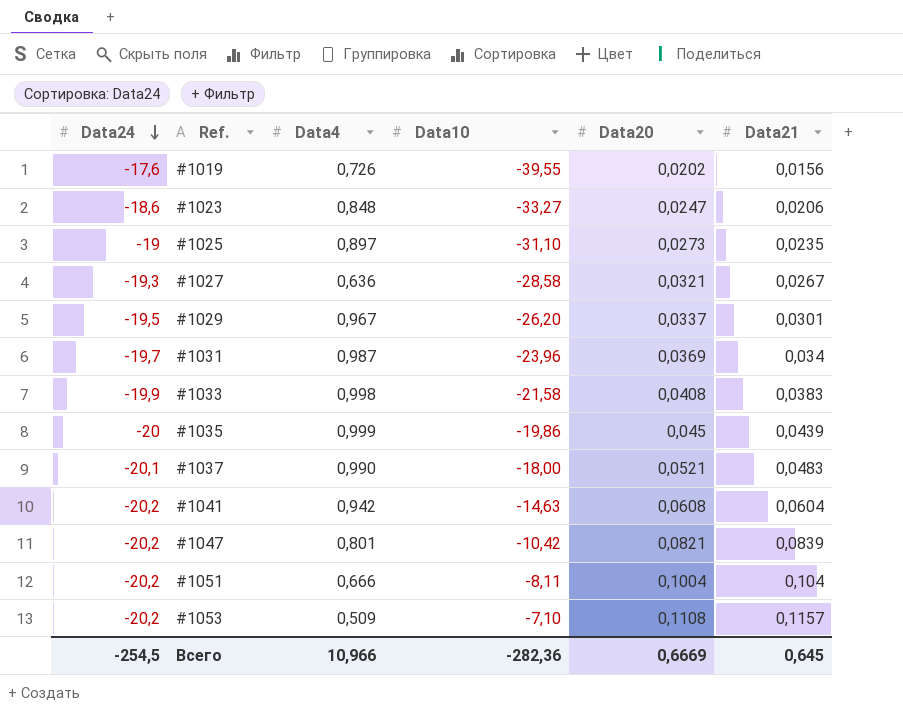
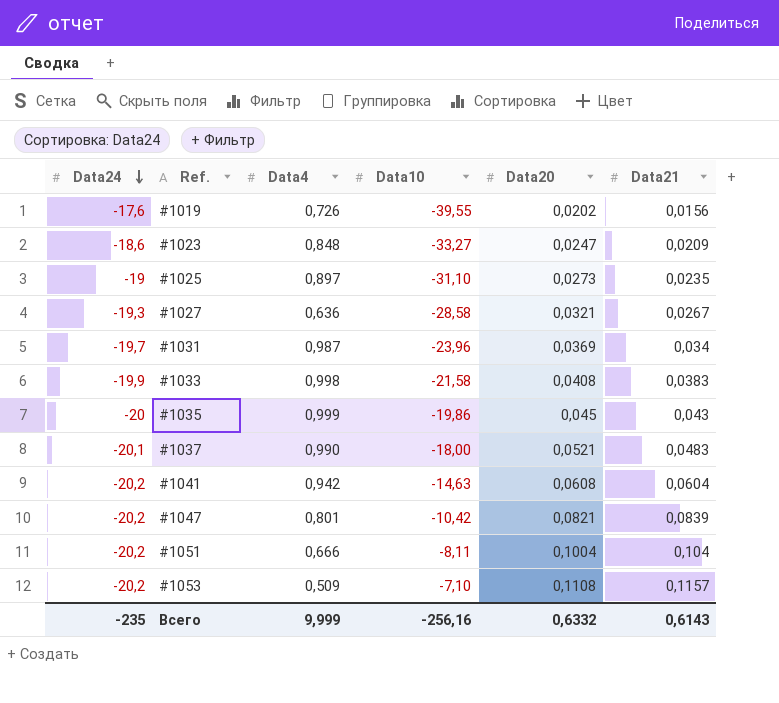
row #1029: -19,5 | 0,967 | -26,20 | 0,0337 | 0,0301 -> none
#1023 | Data21: 0,0206 -> 0,0209
#1035 | Data21: 0,0439 -> 0,043
Всего | Data24: -254,5 -> -235
Всего | Data4: 10,966 -> 9,999
Всего | Data10: -282,36 -> -256,16
Всего | Data20: 0,6669 -> 0,6332
Всего | Data21: 0,645 -> 0,6143

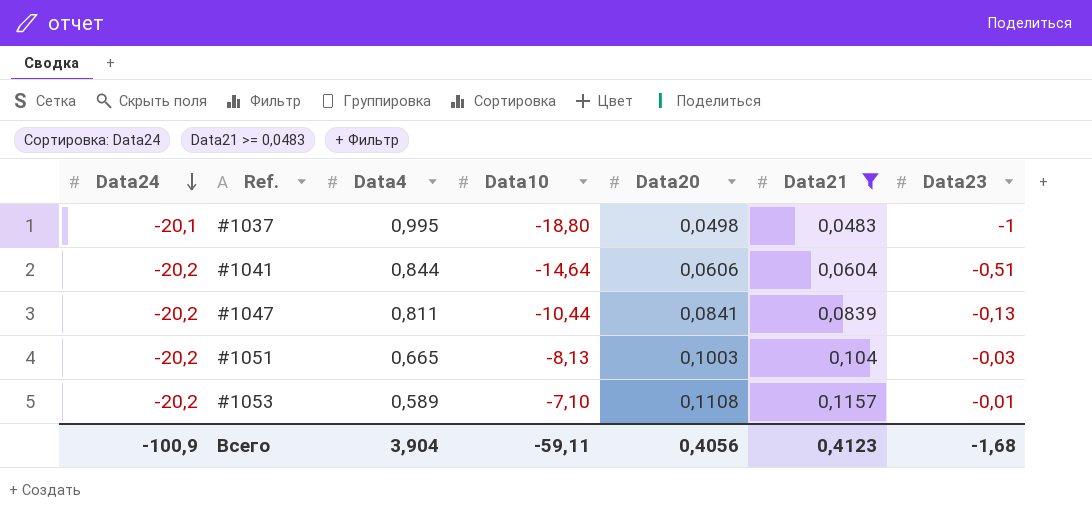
filter: none -> Data21 >= 0,0483
column Data23 | position: none -> 7
#1037 | Data4: 0,990 -> 0,995
#1037 | Data10: -18,00 -> -18,80
#1037 | Data20: 0,0521 -> 0,0498
#1041 | Data4: 0,942 -> 0,844
#1041 | Data10: -14,63 -> -14,64
#1041 | Data20: 0,0608 -> 0,0606
#1047 | Data4: 0,801 -> 0,811
#1047 | Data10: -10,42 -> -10,44
#1047 | Data20: 0,0821 -> 0,0841
#1051 | Data4: 0,666 -> 0,665
#1051 | Data10: -8,11 -> -8,13
#1051 | Data20: 0,1004 -> 0,1003
#1053 | Data4: 0,509 -> 0,589
Всего | Data24: -235 -> -100,9
Всего | Data4: 9,999 -> 3,904
Всего | Data10: -256,16 -> -59,11
Всего | Data20: 0,6332 -> 0,4056
Всего | Data21: 0,6143 -> 0,4123

